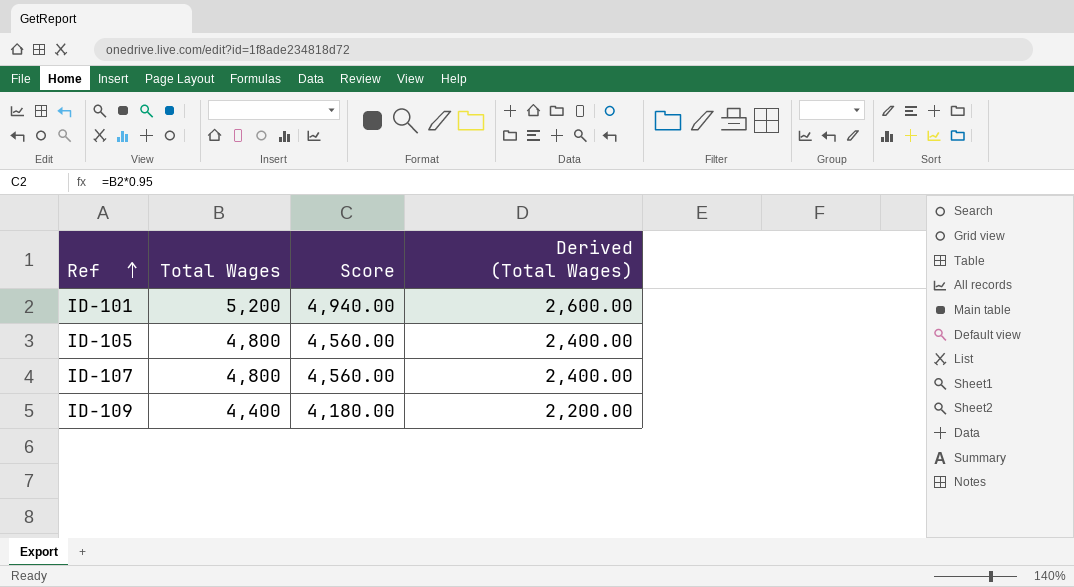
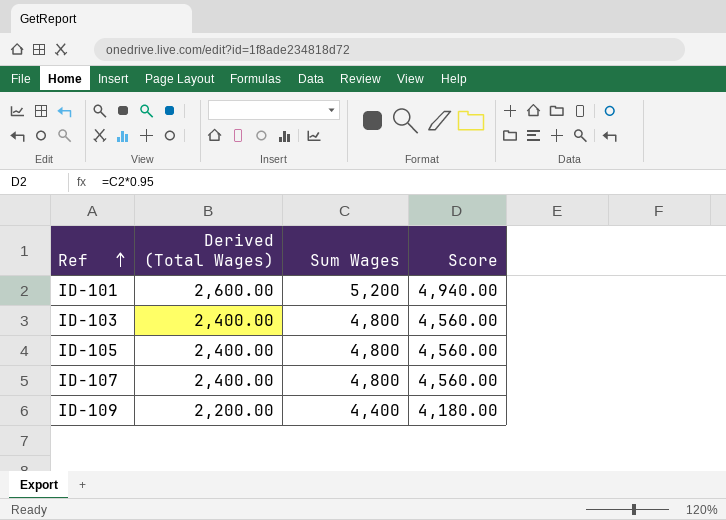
column Derived (Total Wages) | position: 4 -> 2
column name: Total Wages -> Sum Wages
row ID-103: none -> 2,400.00 | 4,800 | 4,560.00

